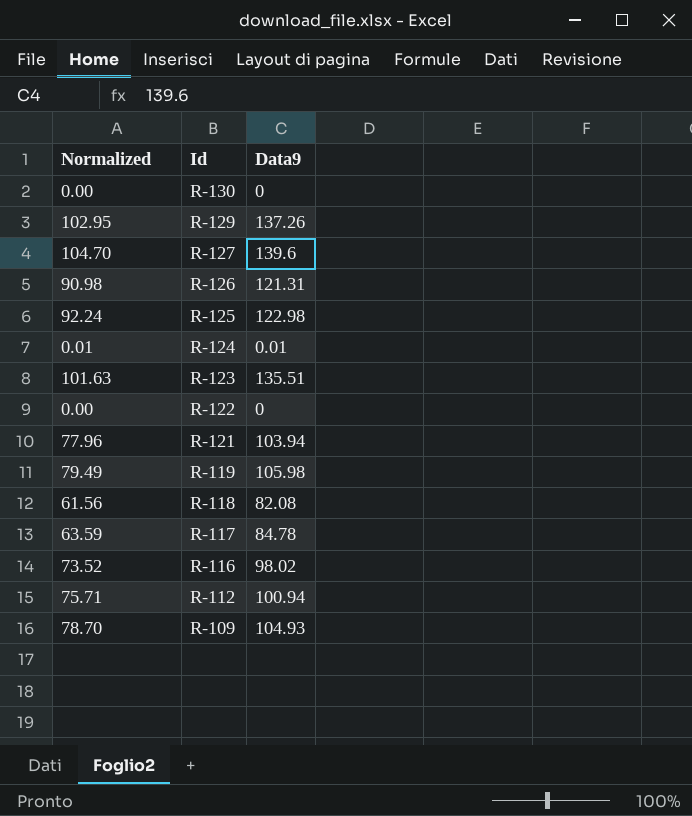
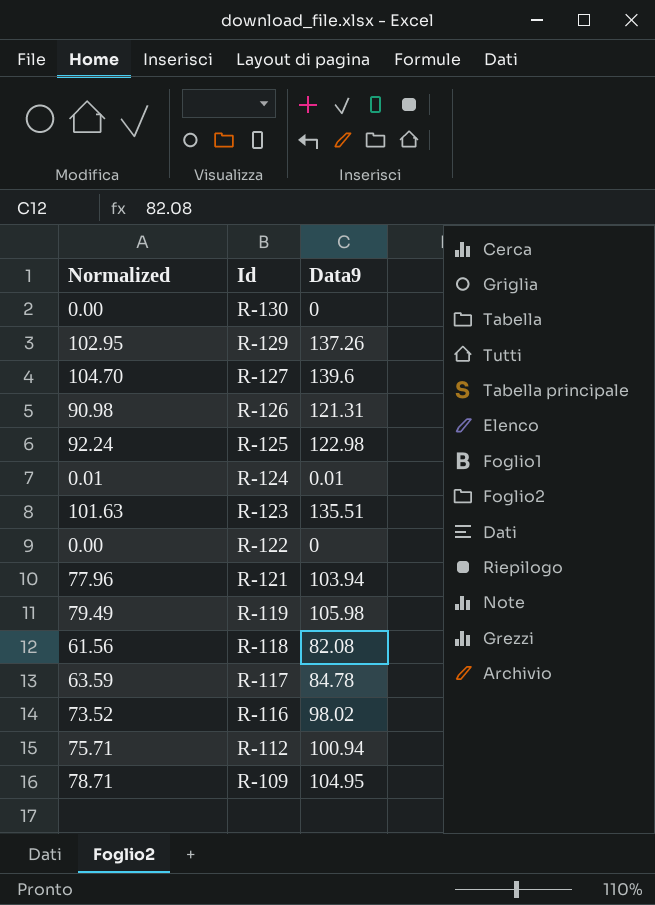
R-109 | Normalized: 78.70 -> 78.71
R-109 | Data9: 104.93 -> 104.95

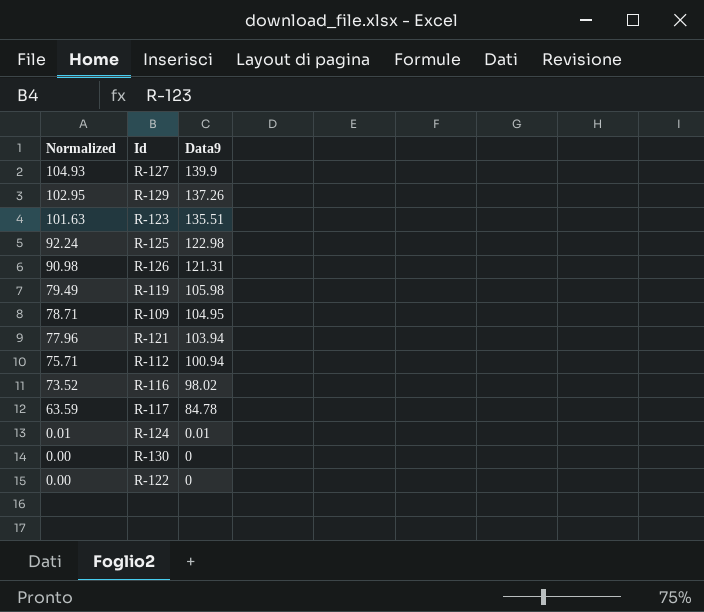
row order: Id descending -> Normalized descending
row R-118: 61.56 | 82.08 -> none
R-127 | Normalized: 104.70 -> 104.93
R-127 | Data9: 139.6 -> 139.9

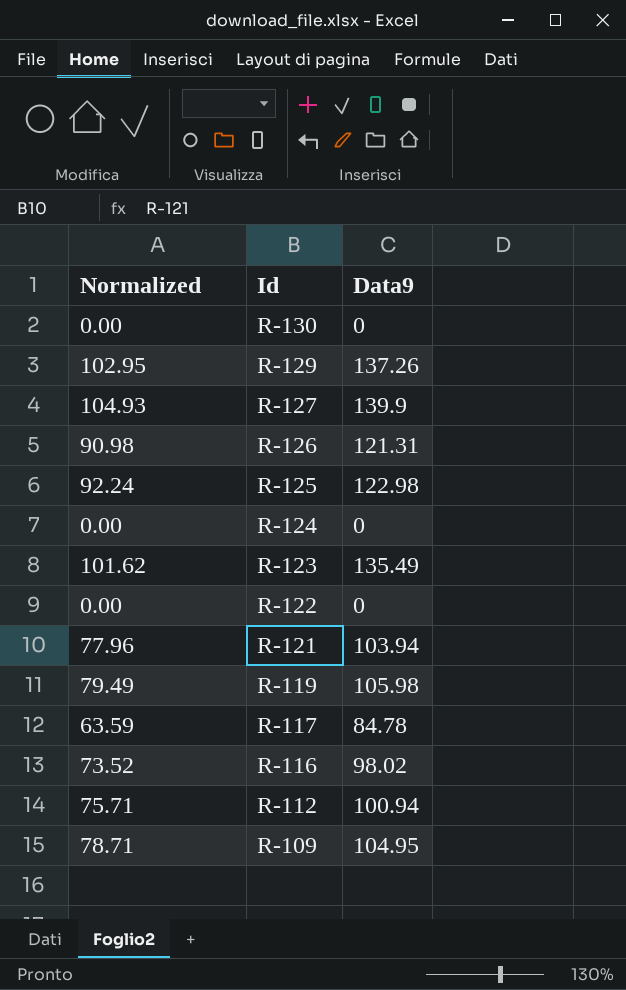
row order: Normalized descending -> Id descending
R-124 | Normalized: 0.01 -> 0.00
R-124 | Data9: 0.01 -> 0
R-123 | Normalized: 101.63 -> 101.62
R-123 | Data9: 135.51 -> 135.49

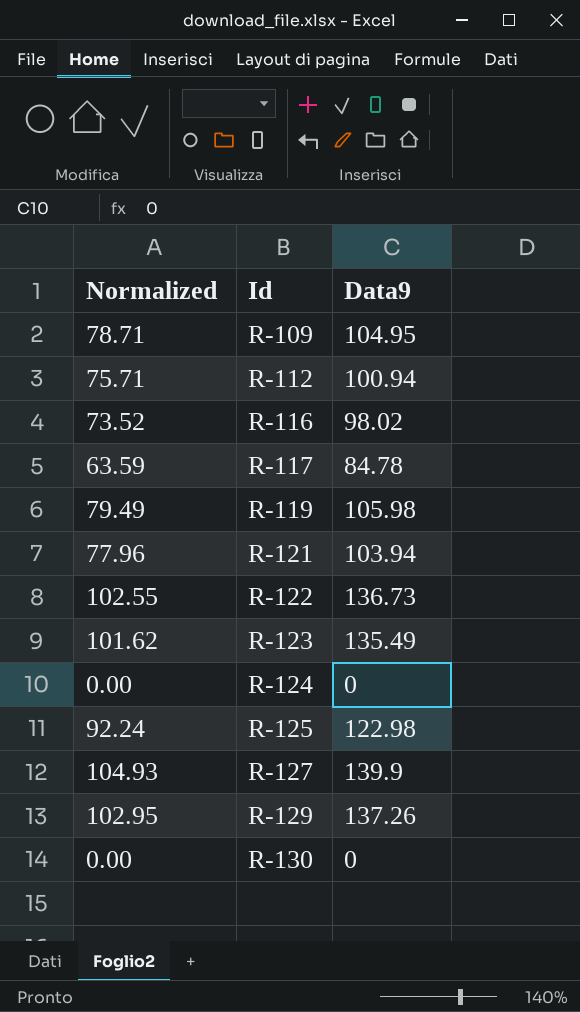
row order: Id descending -> Id ascending
row R-126: 90.98 | 121.31 -> none
R-122 | Normalized: 0.00 -> 102.55
R-122 | Data9: 0 -> 136.73

